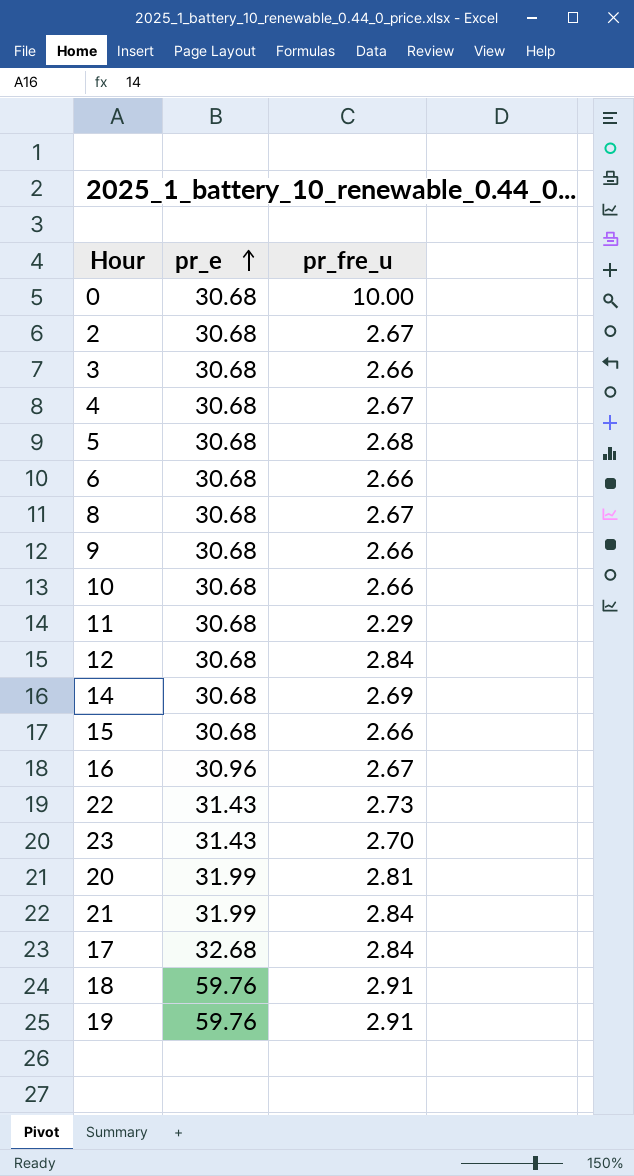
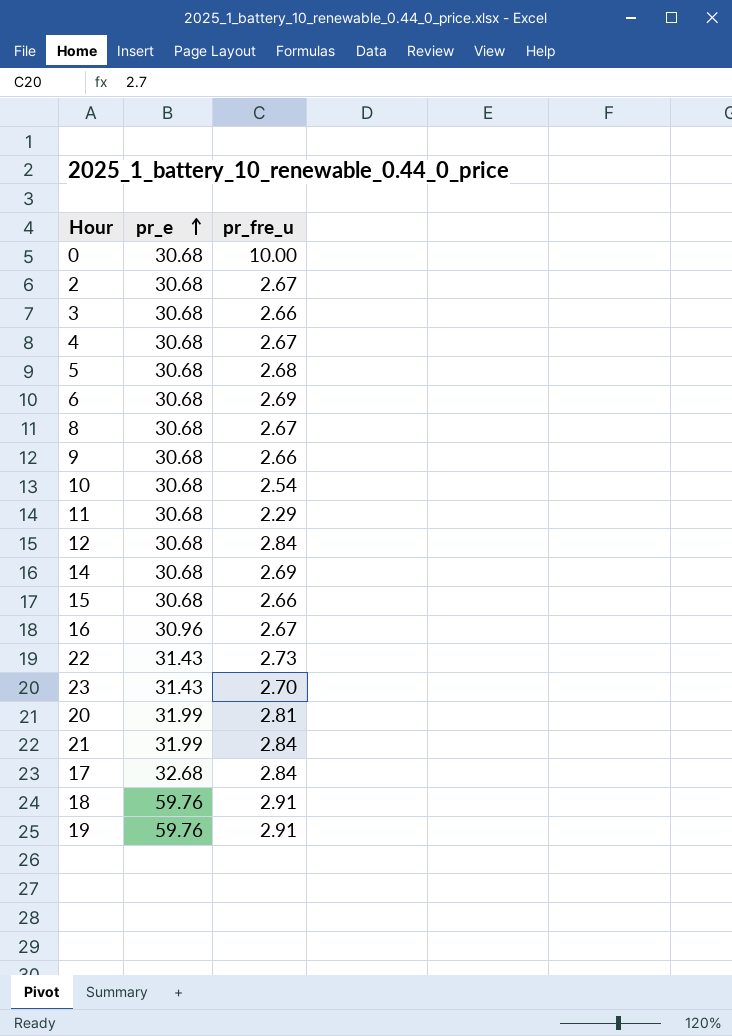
6 | pr_fre_u: 2.66 -> 2.69
10 | pr_fre_u: 2.66 -> 2.54

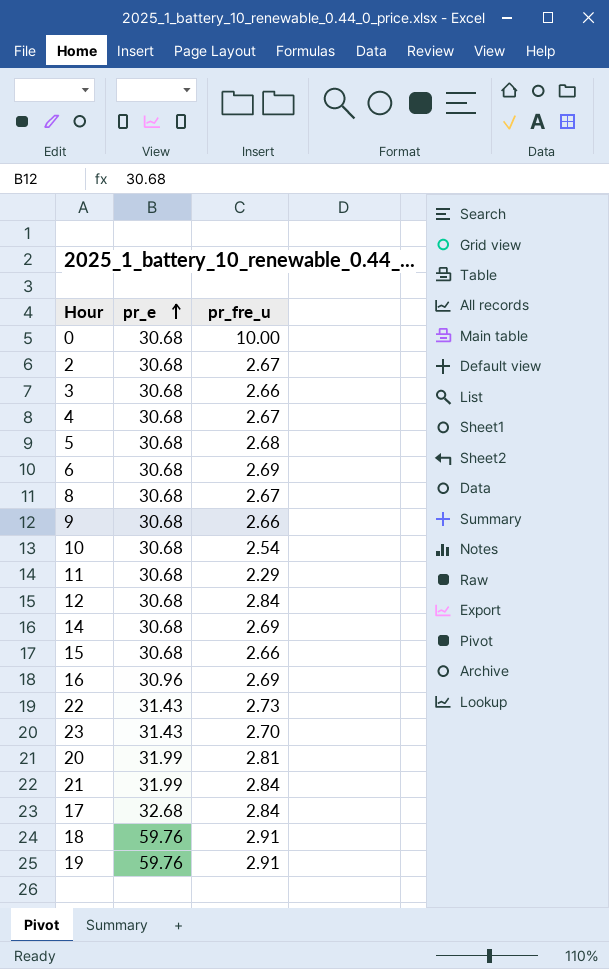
16 | pr_fre_u: 2.67 -> 2.69

